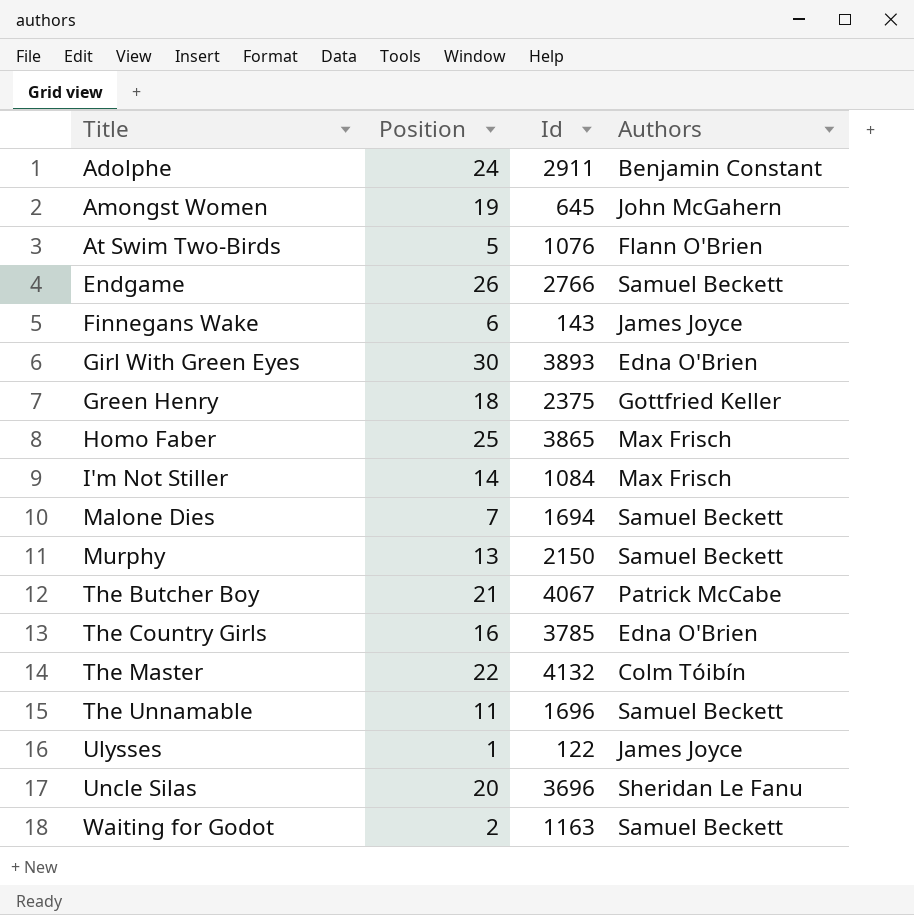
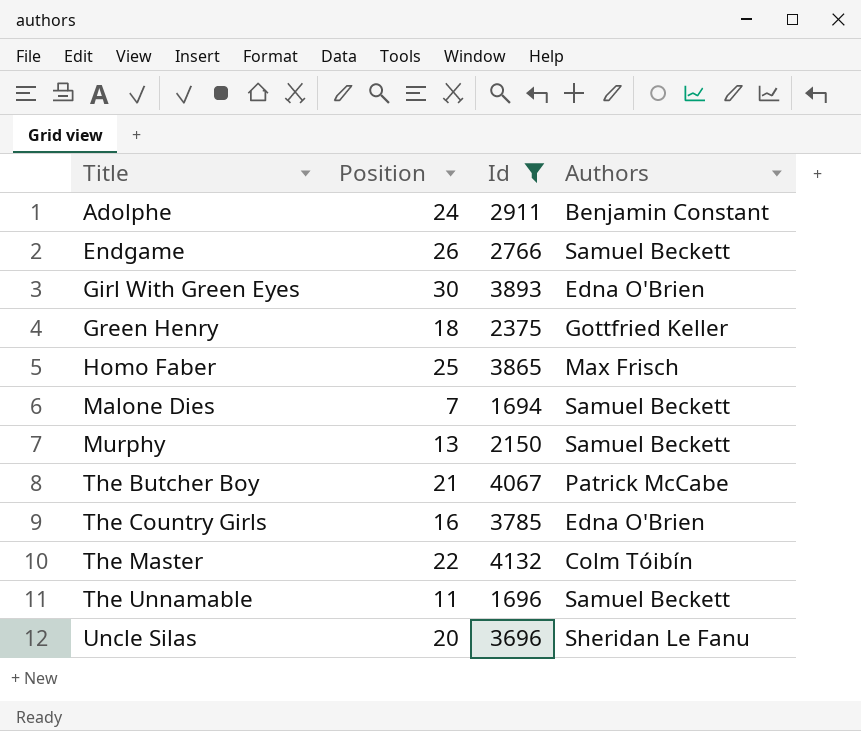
filter: none -> Id >= 1694

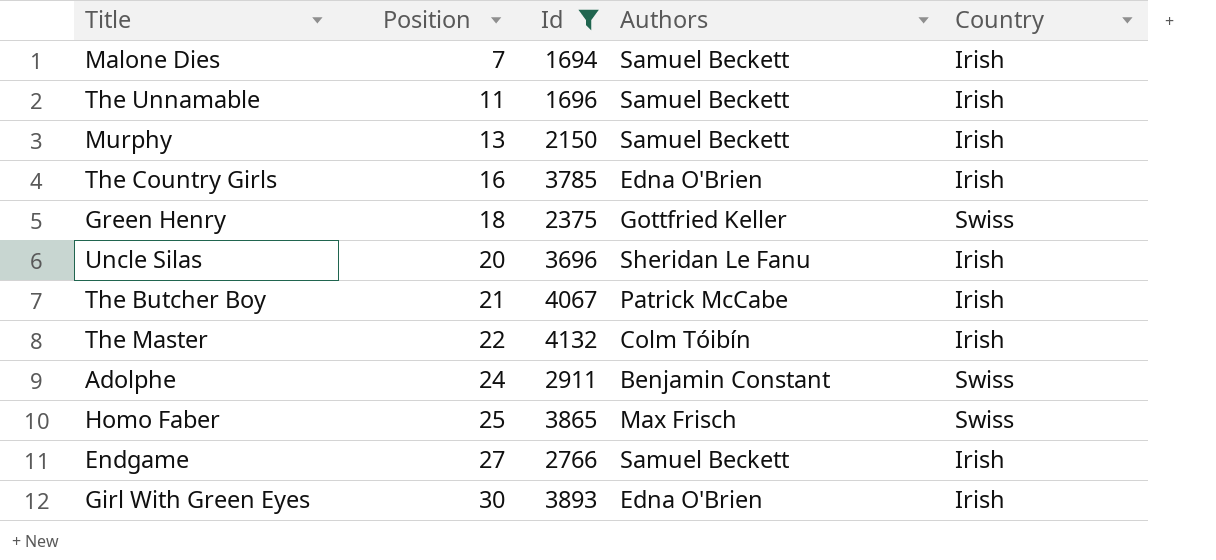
row order: Title ascending -> Position ascending
column Country | position: none -> 5
Endgame | Position: 26 -> 27

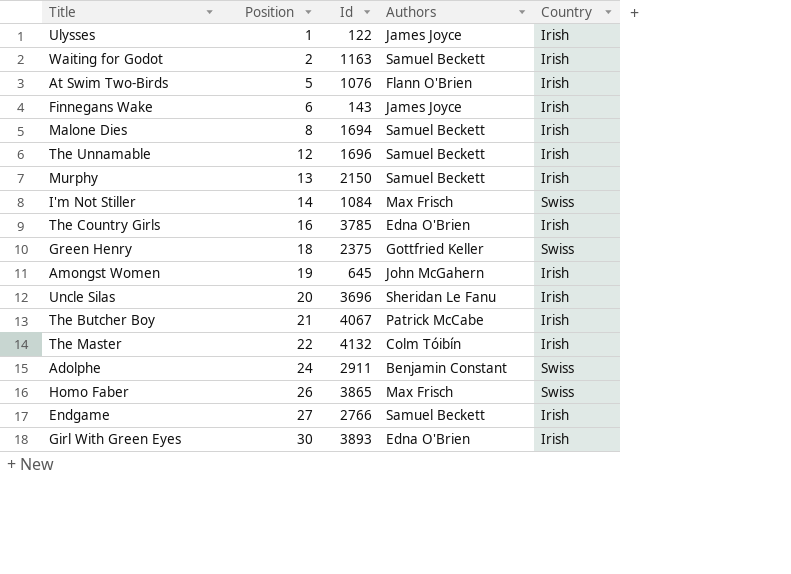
filter: Id >= 1694 -> none
Malone Dies | Position: 7 -> 8
The Unnamable | Position: 11 -> 12
Homo Faber | Position: 25 -> 26

